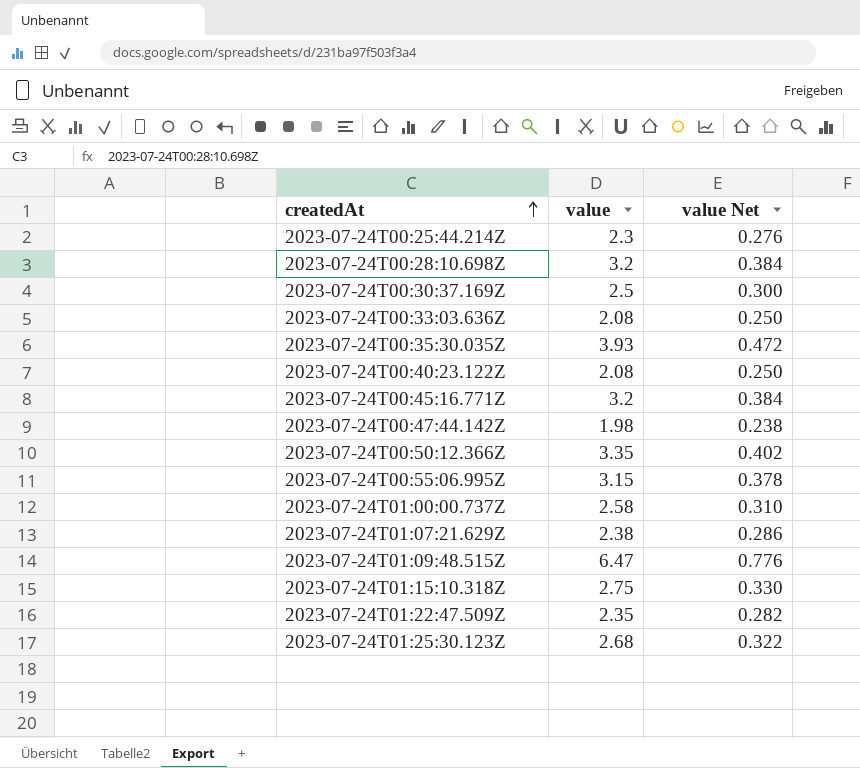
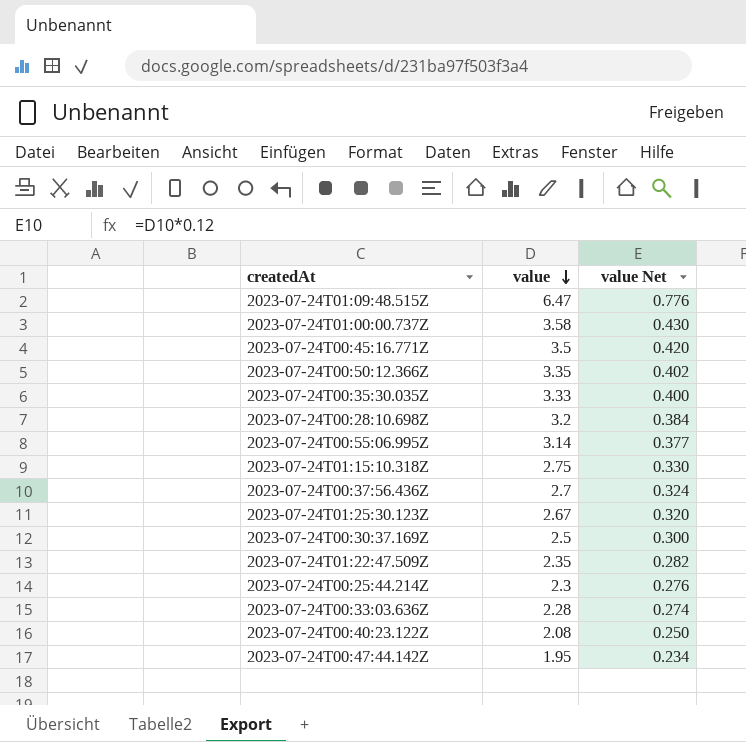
row order: createdAt ascending -> value descending
row 2023-07-24T01:07:21.629Z: 2.38 | 0.286 -> none
2023-07-24T01:00:00.737Z | value: 2.58 -> 3.58
2023-07-24T01:00:00.737Z | value Net: 0.310 -> 0.430
2023-07-24T00:45:16.771Z | value: 3.2 -> 3.5
2023-07-24T00:45:16.771Z | value Net: 0.384 -> 0.420
2023-07-24T00:35:30.035Z | value: 3.93 -> 3.33
2023-07-24T00:35:30.035Z | value Net: 0.472 -> 0.400
2023-07-24T00:55:06.995Z | value: 3.15 -> 3.14
2023-07-24T00:55:06.995Z | value Net: 0.378 -> 0.377
row 2023-07-24T00:37:56.436Z: none -> 2.7 | 0.324
2023-07-24T01:25:30.123Z | value: 2.68 -> 2.67
2023-07-24T01:25:30.123Z | value Net: 0.322 -> 0.320
2023-07-24T00:33:03.636Z | value: 2.08 -> 2.28
2023-07-24T00:33:03.636Z | value Net: 0.250 -> 0.274
2023-07-24T00:47:44.142Z | value: 1.98 -> 1.95
2023-07-24T00:47:44.142Z | value Net: 0.238 -> 0.234

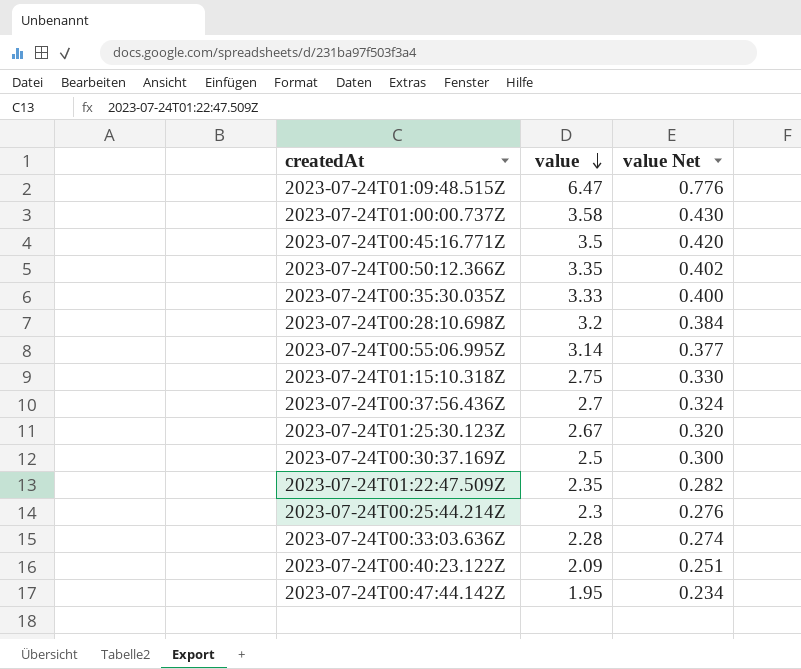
2023-07-24T00:40:23.122Z | value: 2.08 -> 2.09
2023-07-24T00:40:23.122Z | value Net: 0.250 -> 0.251

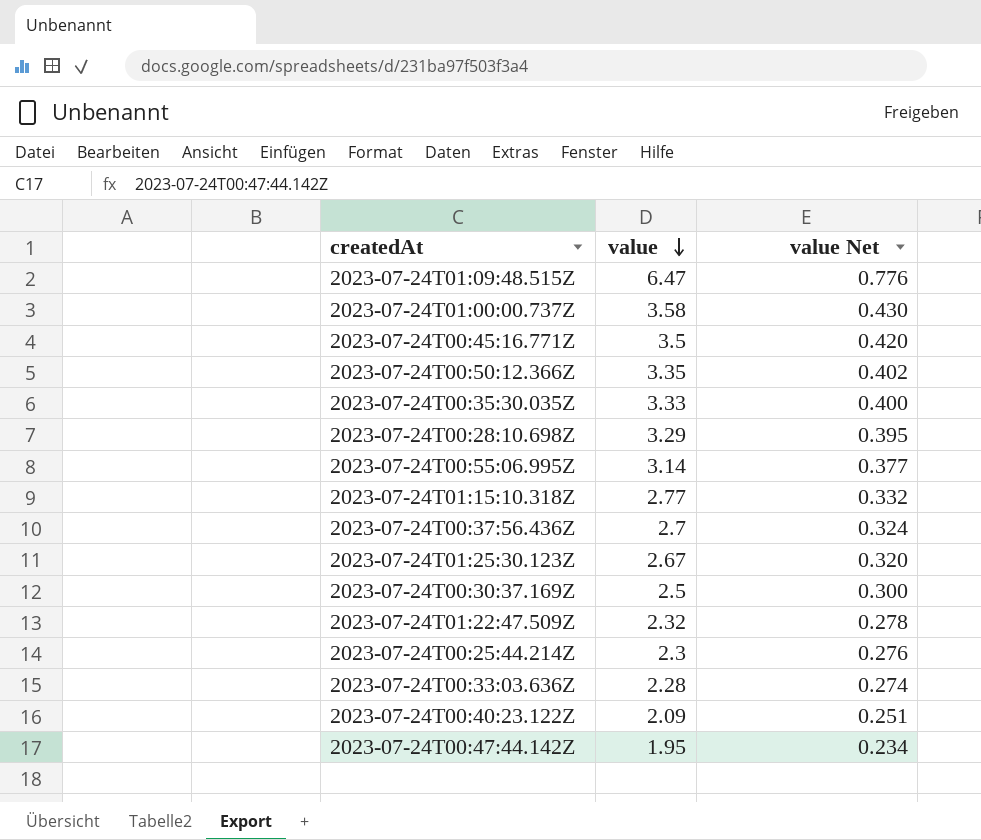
2023-07-24T00:28:10.698Z | value: 3.2 -> 3.29
2023-07-24T00:28:10.698Z | value Net: 0.384 -> 0.395
2023-07-24T01:15:10.318Z | value: 2.75 -> 2.77
2023-07-24T01:15:10.318Z | value Net: 0.330 -> 0.332
2023-07-24T01:22:47.509Z | value: 2.35 -> 2.32
2023-07-24T01:22:47.509Z | value Net: 0.282 -> 0.278

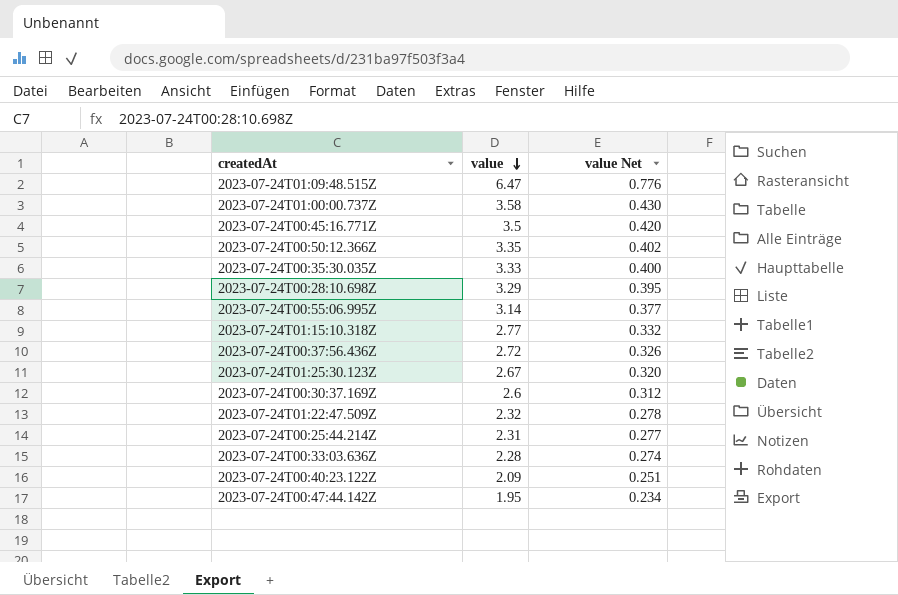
2023-07-24T00:37:56.436Z | value: 2.7 -> 2.72
2023-07-24T00:37:56.436Z | value Net: 0.324 -> 0.326
2023-07-24T00:30:37.169Z | value: 2.5 -> 2.6
2023-07-24T00:30:37.169Z | value Net: 0.300 -> 0.312
2023-07-24T00:25:44.214Z | value: 2.3 -> 2.31
2023-07-24T00:25:44.214Z | value Net: 0.276 -> 0.277

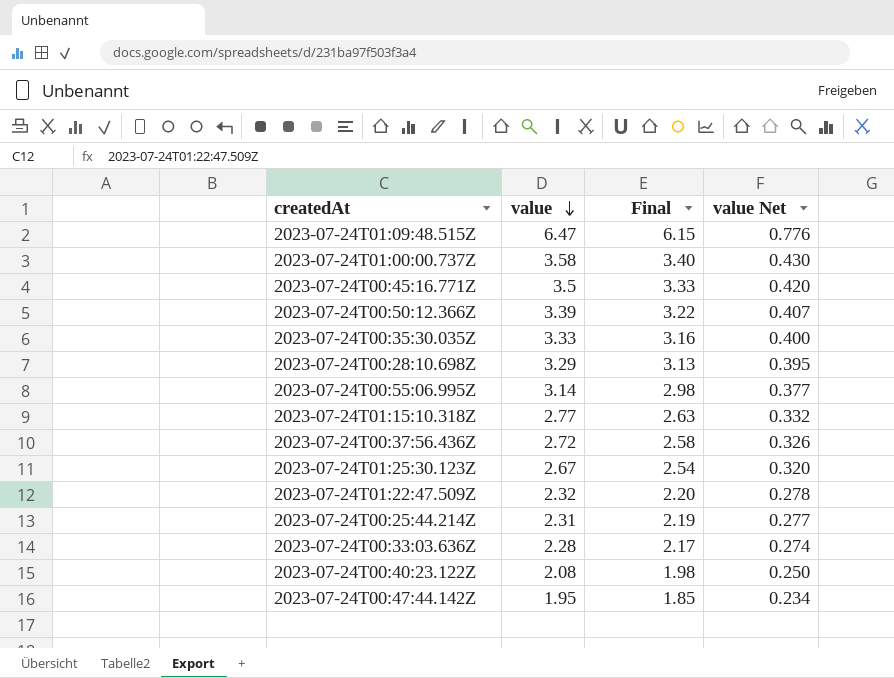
column Final | formula: none -> [value] * 0.95
row 2023-07-24T00:30:37.169Z: 2.6 | 0.312 -> none
2023-07-24T00:50:12.366Z | value: 3.35 -> 3.39
2023-07-24T00:50:12.366Z | value Net: 0.402 -> 0.407
2023-07-24T00:40:23.122Z | value: 2.09 -> 2.08
2023-07-24T00:40:23.122Z | value Net: 0.251 -> 0.250

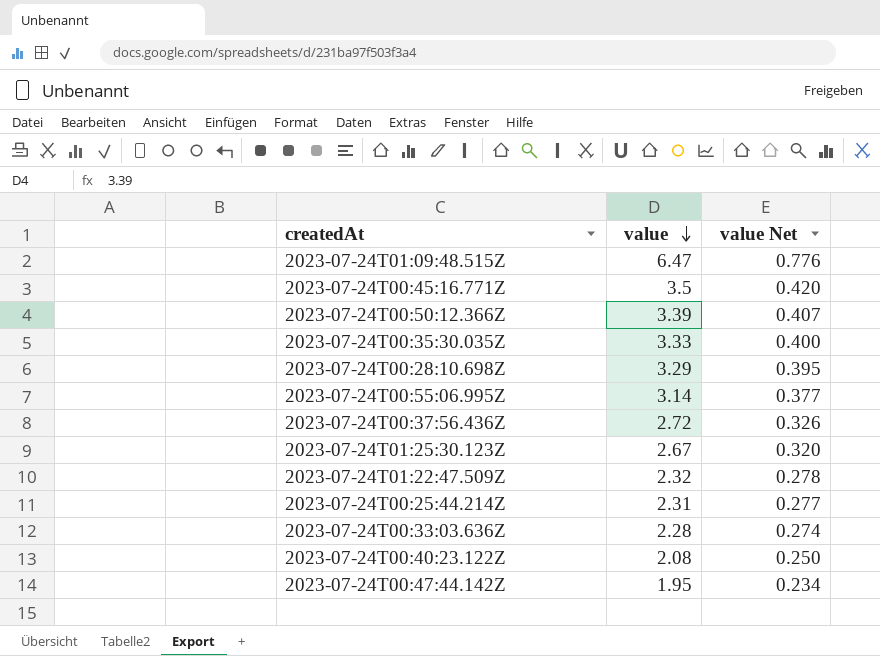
column Final | formula: [value] * 0.95 -> none
row 2023-07-24T01:00:00.737Z: 3.58 | 3.40 | 0.430 -> none
row 2023-07-24T01:15:10.318Z: 2.77 | 2.63 | 0.332 -> none

